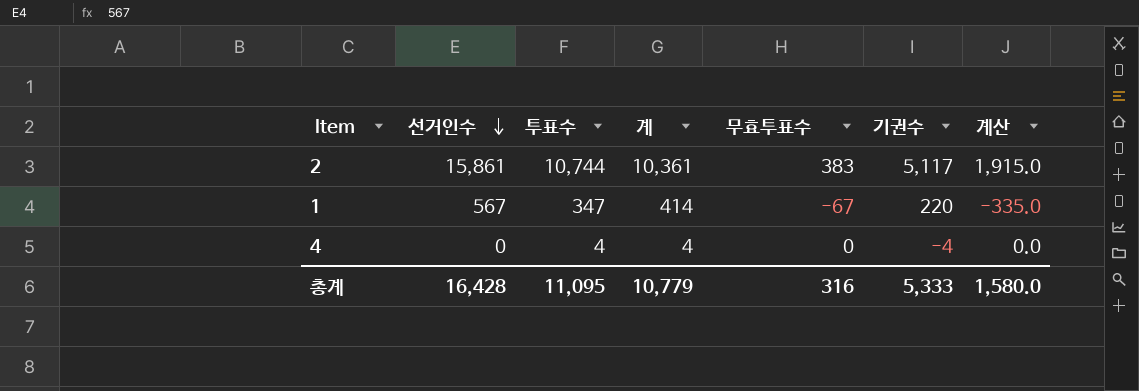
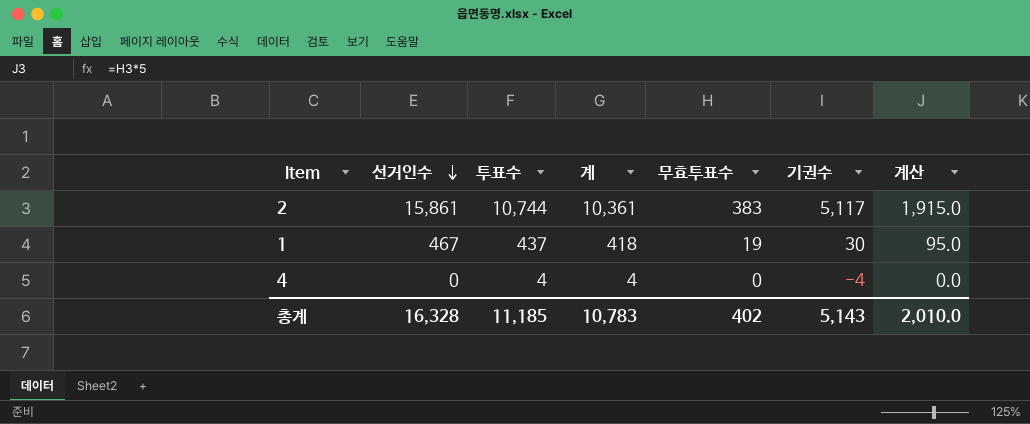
1 | 선거인수: 567 -> 467
1 | 투표수: 347 -> 437
1 | 계: 414 -> 418
1 | 무효투표수: -67 -> 19
1 | 기권수: 220 -> 30
1 | 계산: -335.0 -> 95.0
총계 | 선거인수: 16,428 -> 16,328
총계 | 투표수: 11,095 -> 11,185
총계 | 계: 10,779 -> 10,783
총계 | 무효투표수: 316 -> 402
총계 | 기권수: 5,333 -> 5,143
총계 | 계산: 1,580.0 -> 2,010.0

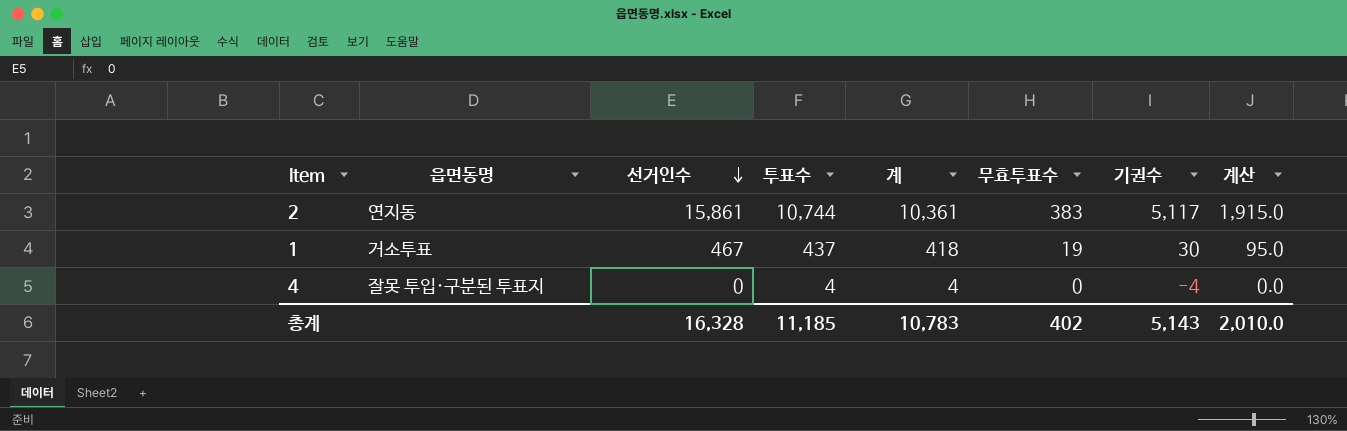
column 읍면동명 | position: none -> 2

